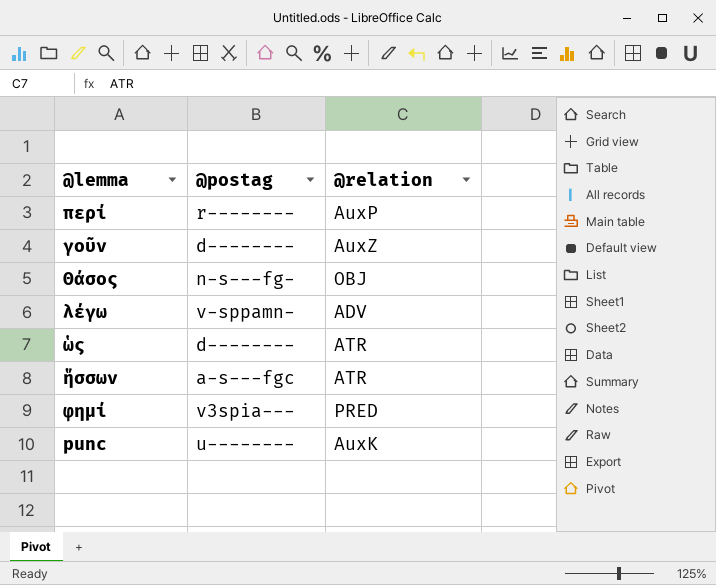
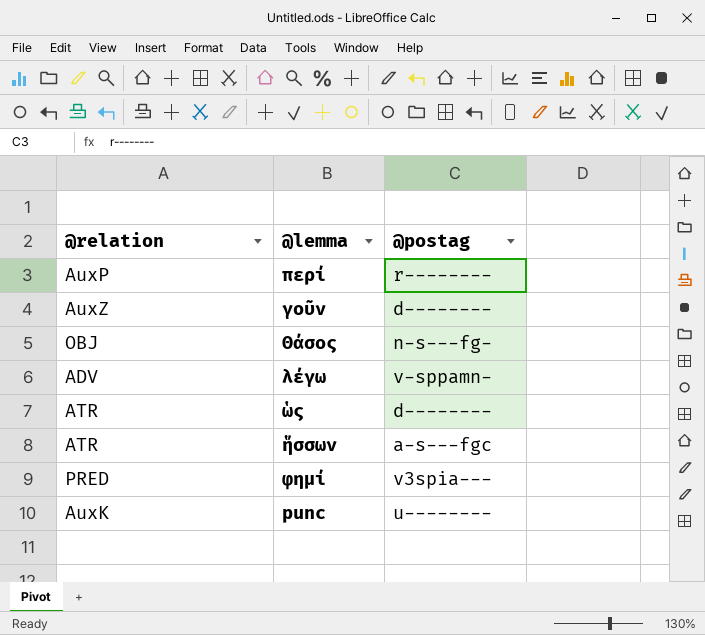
column @relation | position: 3 -> 1

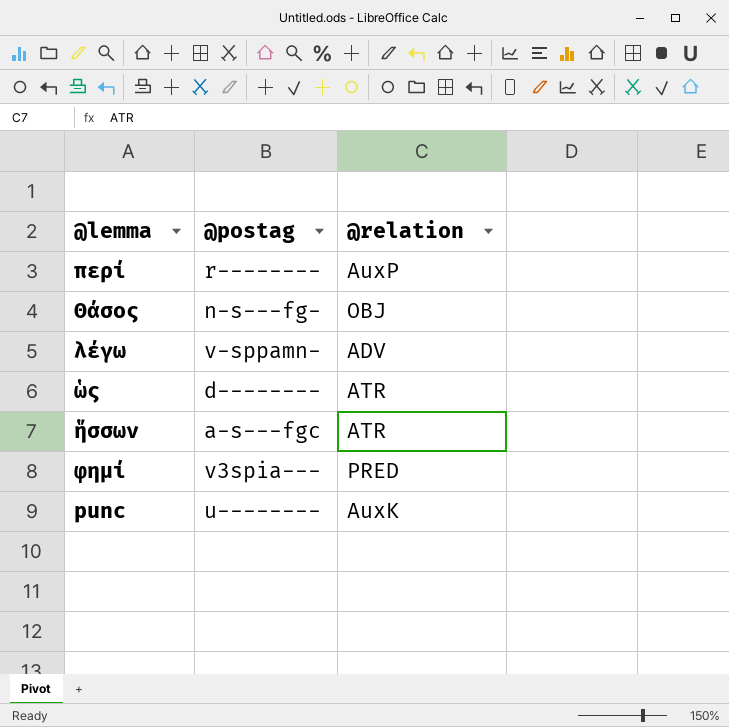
column @relation | position: 1 -> 3
row γοῦν: AuxZ | d-------- -> none

